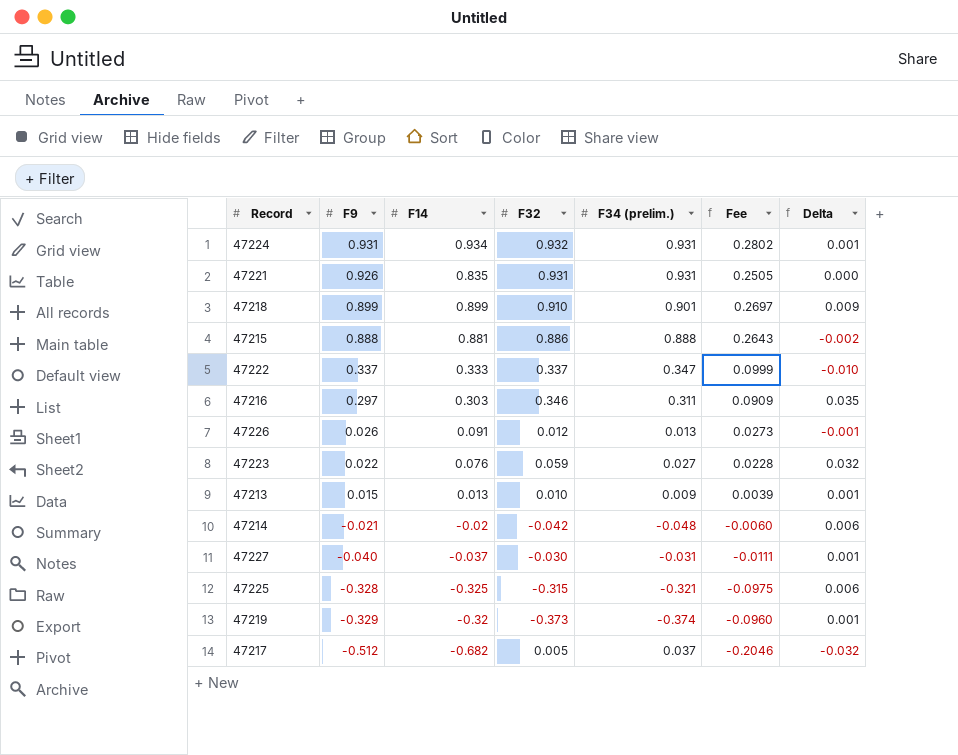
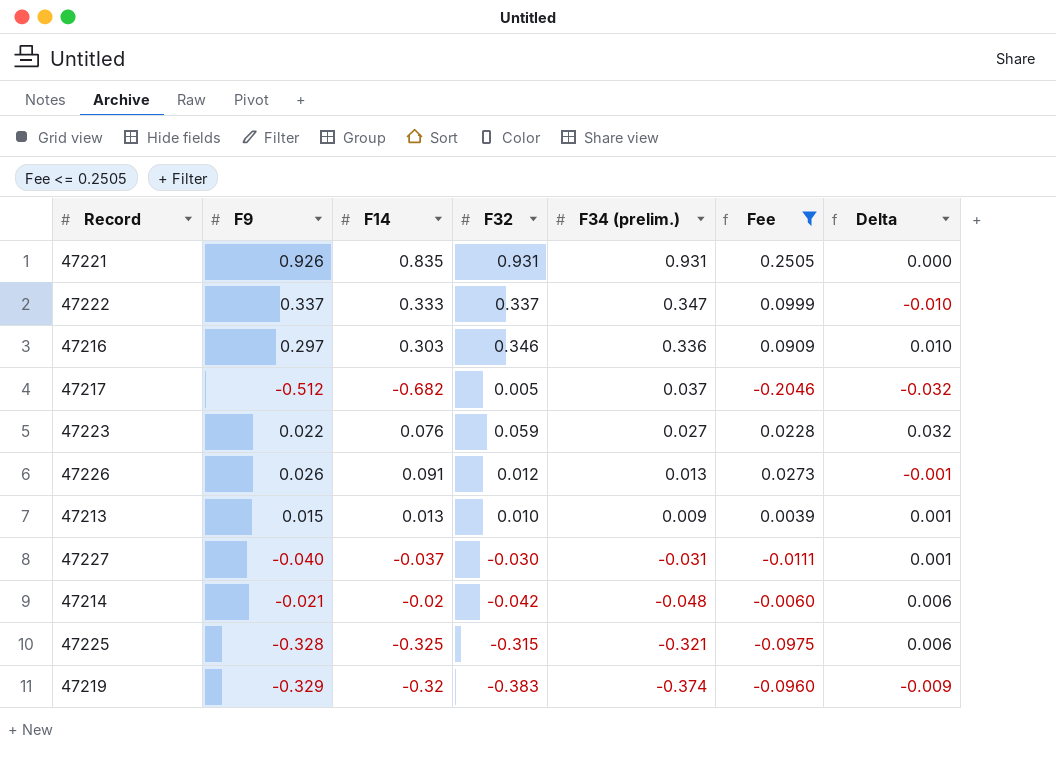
filter: none -> Fee <= 0.2505
row order: F9 descending -> F34 (prelim.) descending
47216 | F34 (prelim.): 0.311 -> 0.336
47216 | Delta: 0.035 -> 0.010
47219 | F32: -0.373 -> -0.383
47219 | Delta: 0.001 -> -0.009

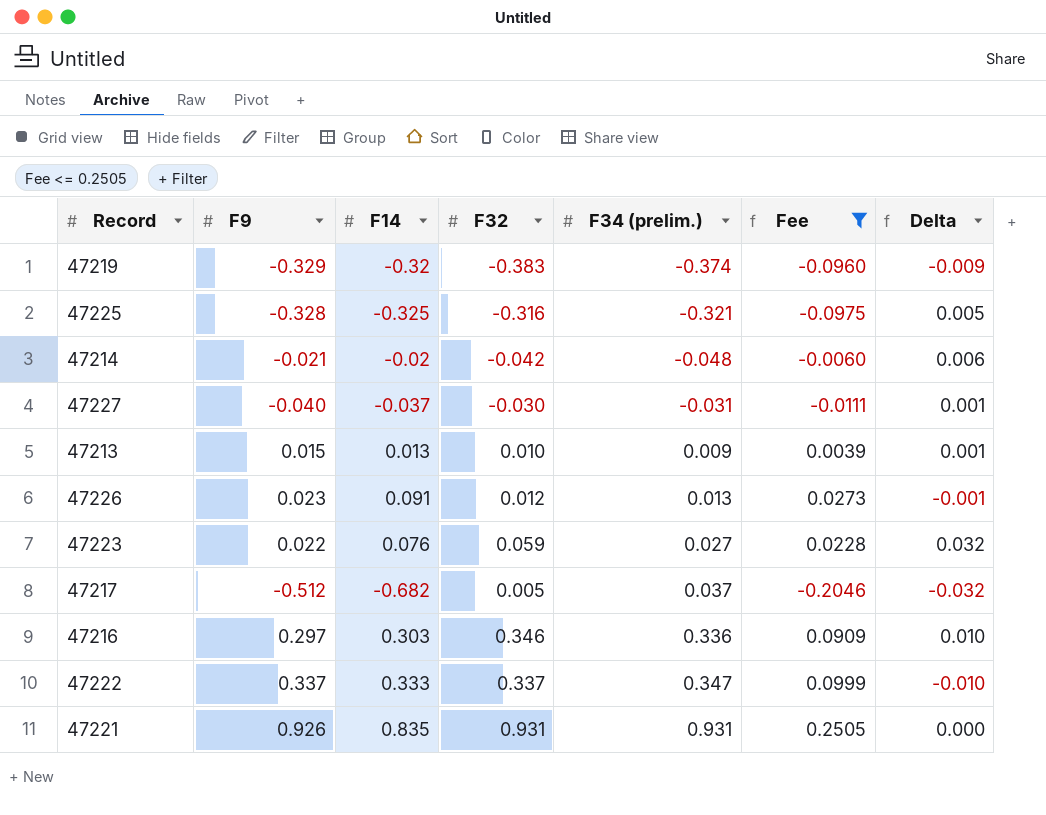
row order: F34 (prelim.) descending -> F34 (prelim.) ascending
47225 | F32: -0.315 -> -0.316
47225 | Delta: 0.006 -> 0.005
47226 | F9: 0.026 -> 0.023

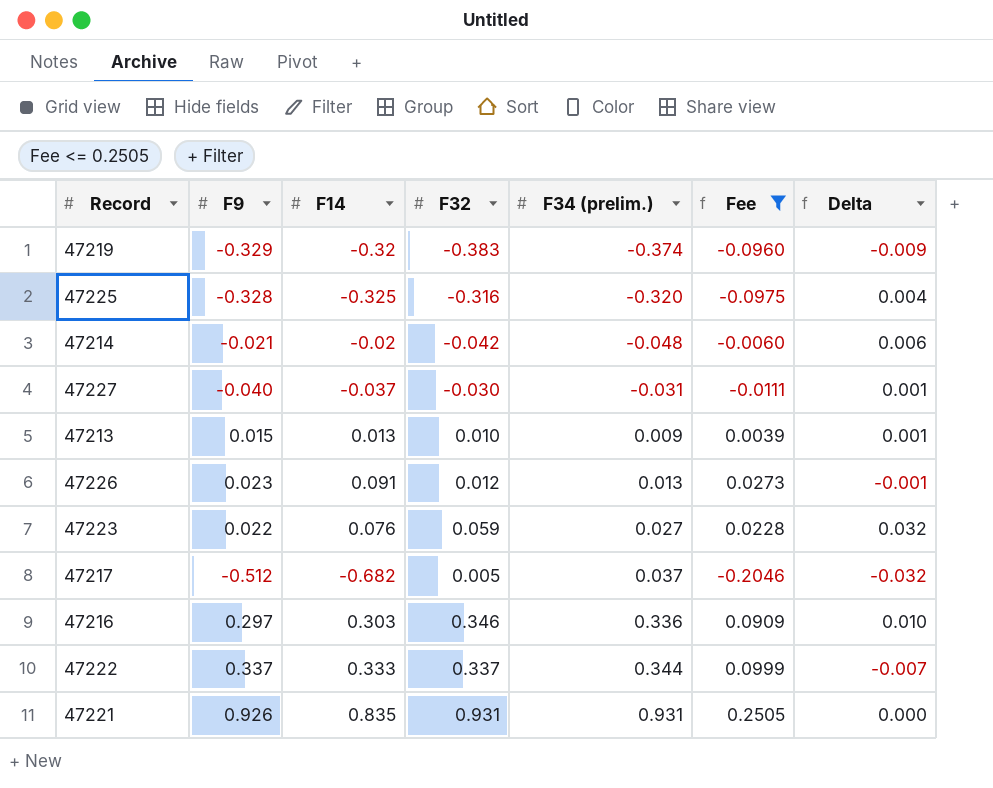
47225 | F34 (prelim.): -0.321 -> -0.320
47225 | Delta: 0.005 -> 0.004
47222 | F34 (prelim.): 0.347 -> 0.344
47222 | Delta: -0.010 -> -0.007

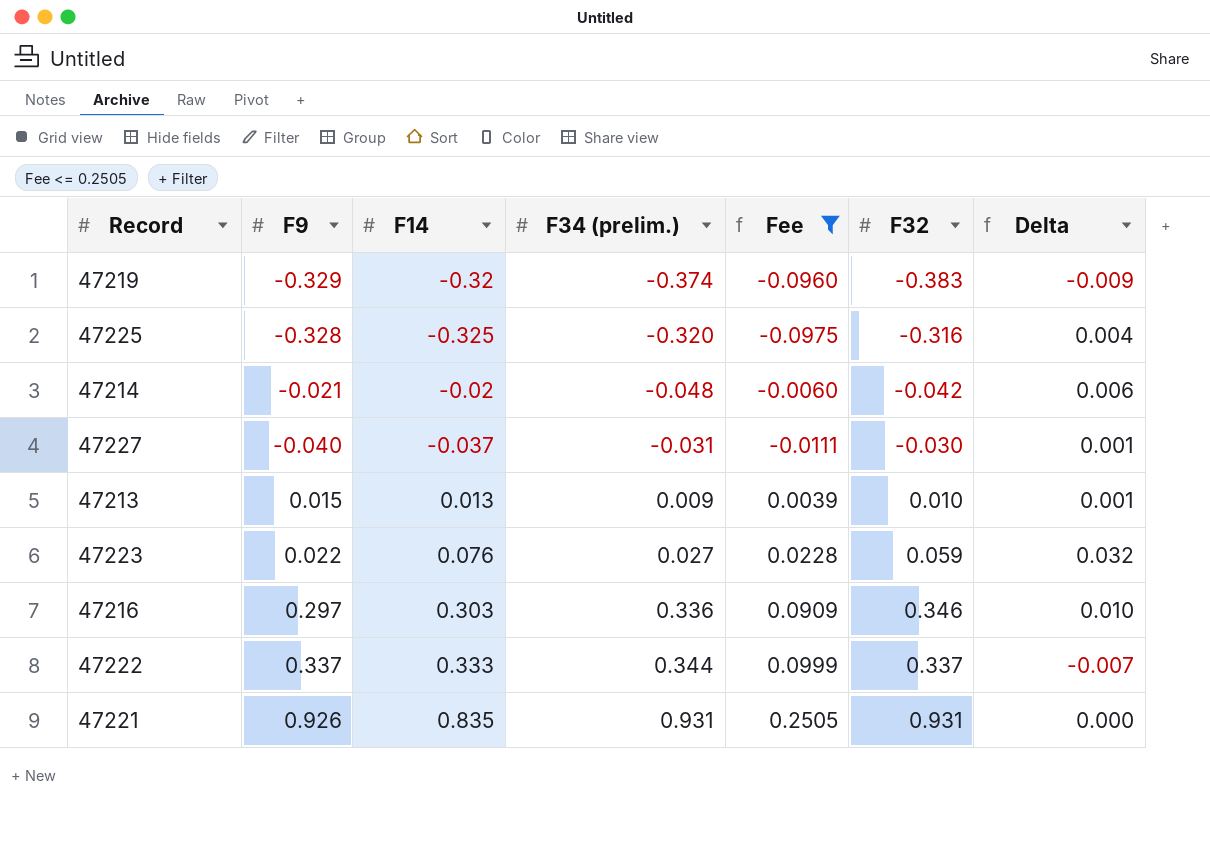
column F32 | position: 4 -> 6
row 47226: 0.023 | 0.091 | 0.012 | 0.013 | 0.0273 | -0.001 -> none
row 47217: -0.512 | -0.682 | 0.005 | 0.037 | -0.2046 | -0.032 -> none

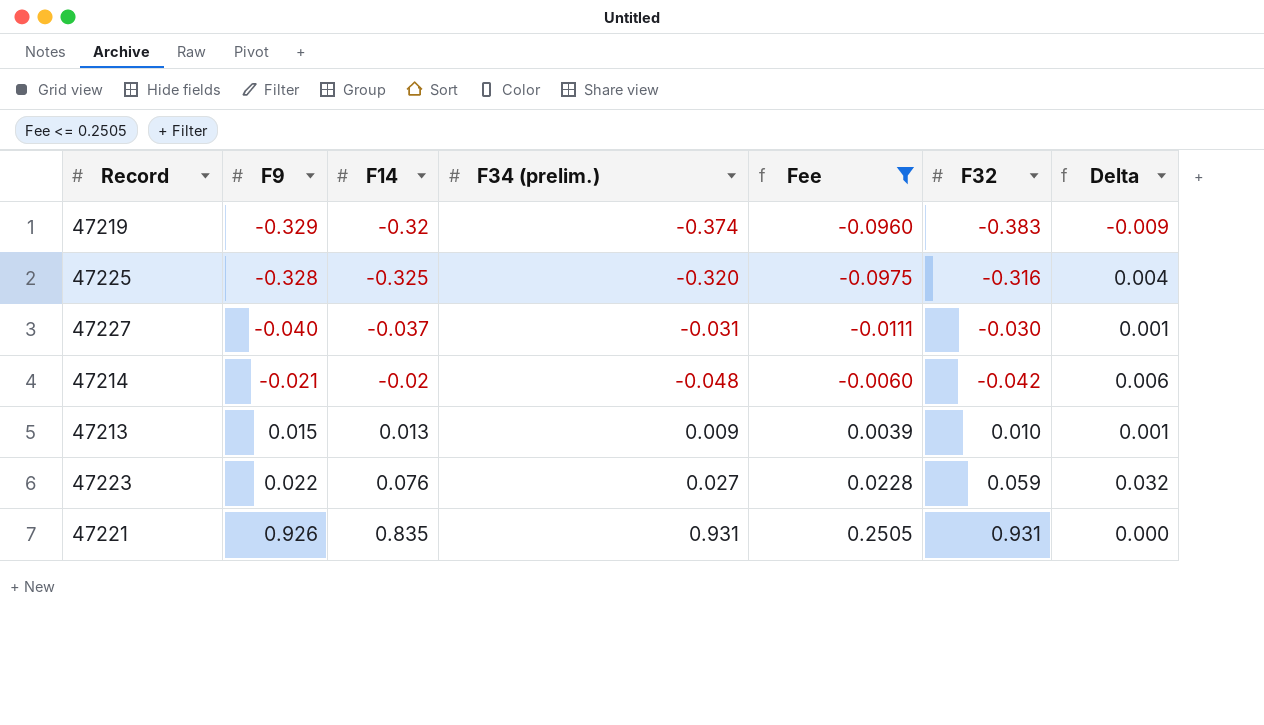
row order: F34 (prelim.) ascending -> F9 ascending
row 47216: 0.297 | 0.303 | 0.336 | 0.0909 | 0.346 | 0.010 -> none
row 47222: 0.337 | 0.333 | 0.344 | 0.0999 | 0.337 | -0.007 -> none

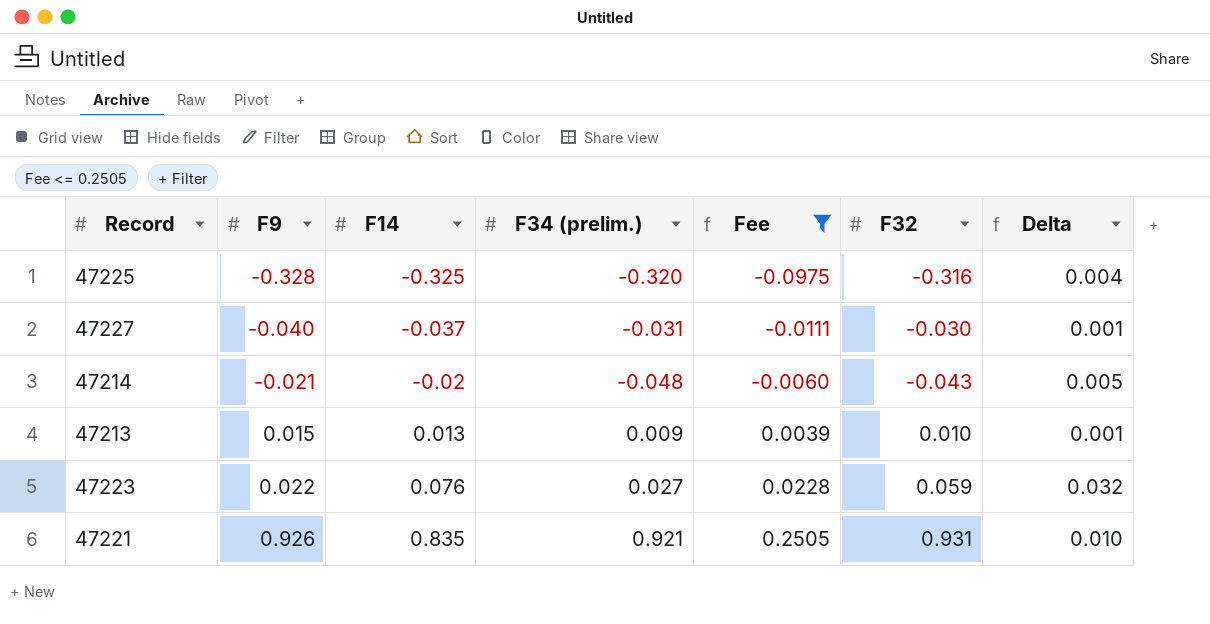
row 47219: -0.329 | -0.32 | -0.374 | -0.0960 | -0.383 | -0.009 -> none
47214 | F32: -0.042 -> -0.043
47214 | Delta: 0.006 -> 0.005
47221 | F34 (prelim.): 0.931 -> 0.921
47221 | Delta: 0.000 -> 0.010

